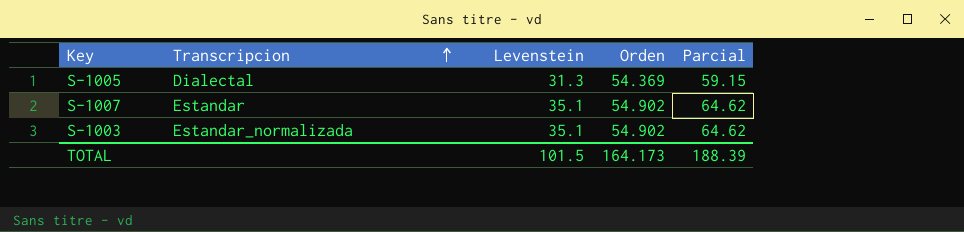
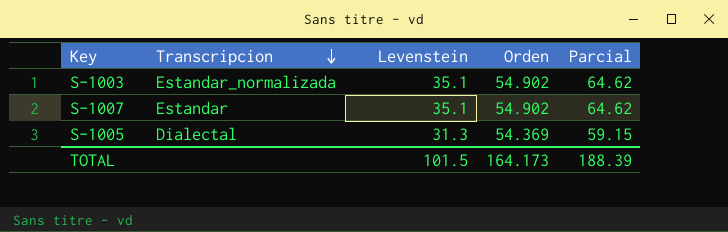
row order: Transcripcion ascending -> Transcripcion descending

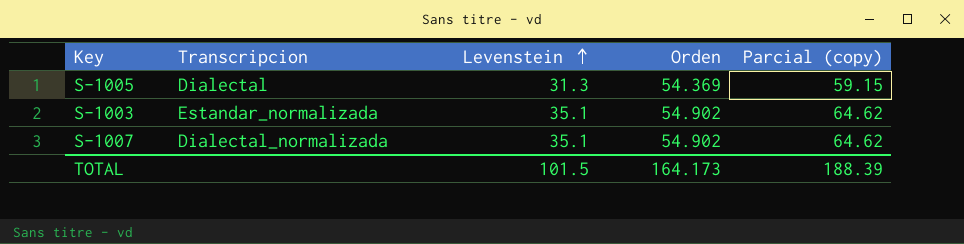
row order: Transcripcion descending -> Levenstein ascending
column name: Parcial -> Parcial (copy)
S-1007 | Transcripcion: Estandar -> Dialectal_normalizada

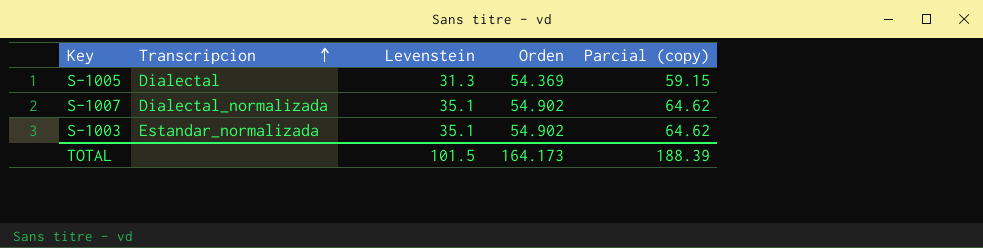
row order: Levenstein ascending -> Transcripcion ascending

